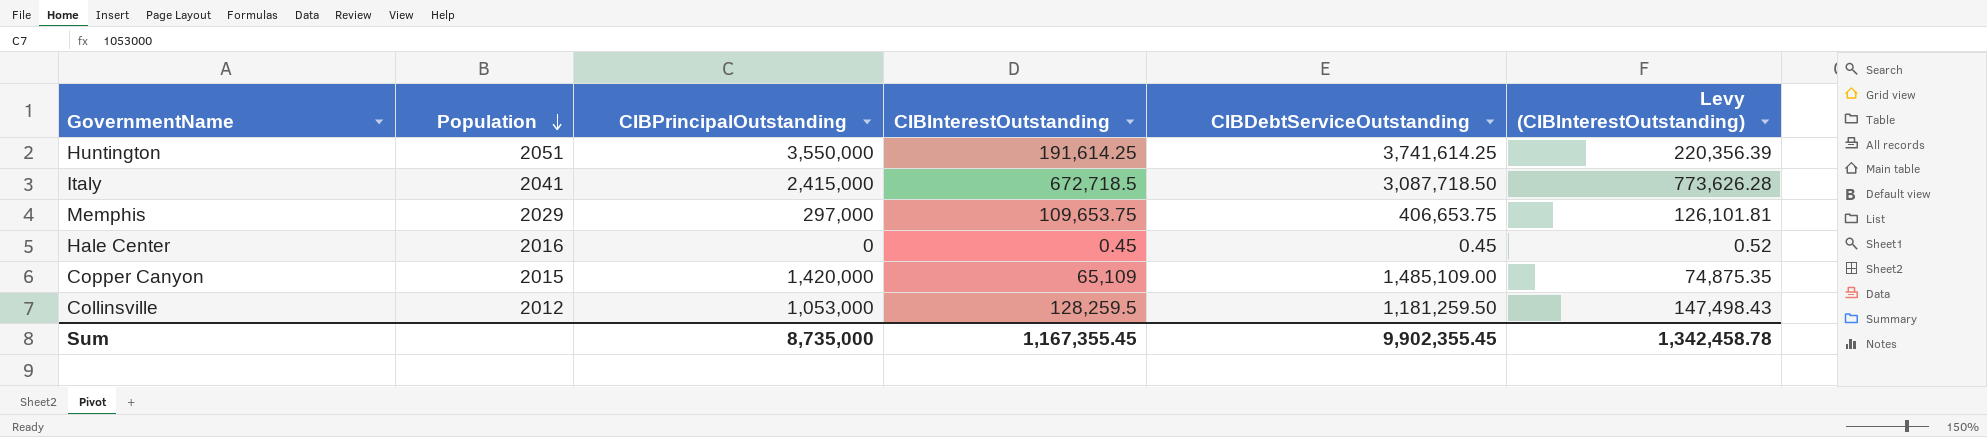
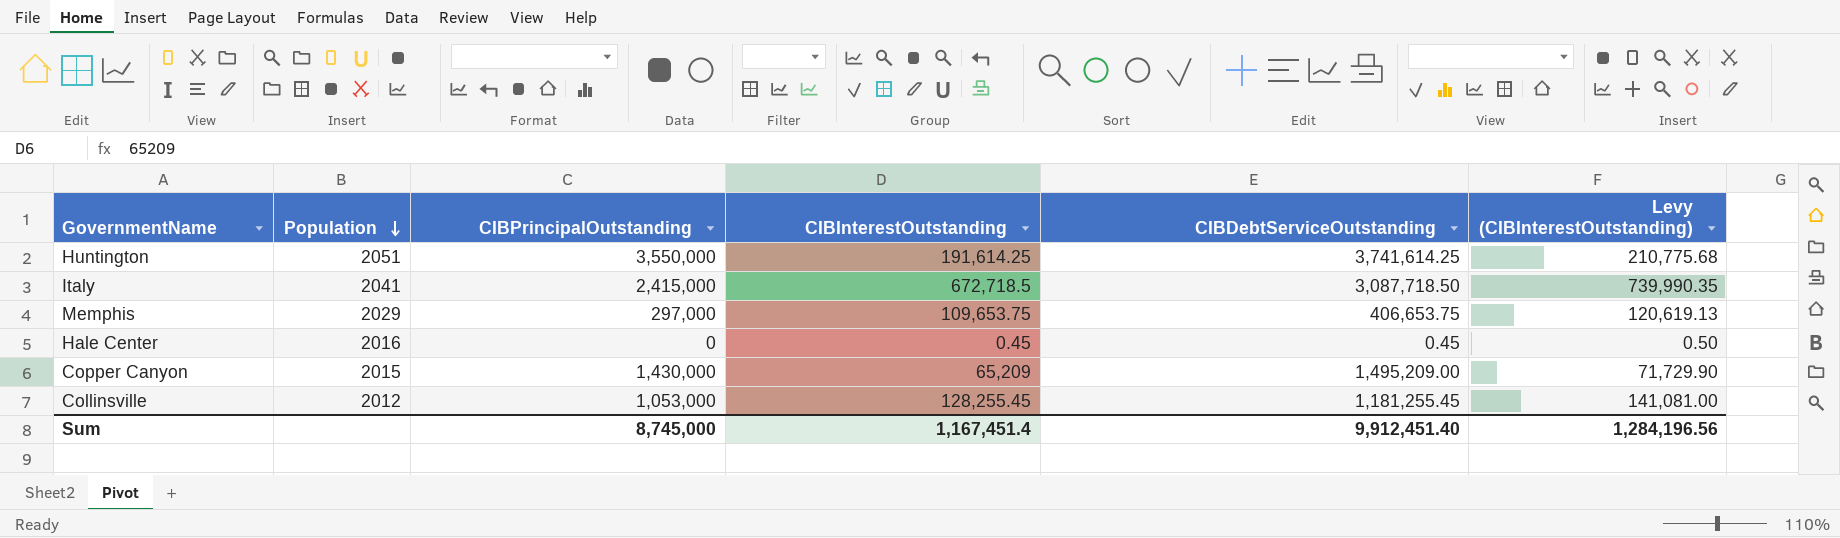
column Levy (CIBInterestOutstanding) | formula: [CIBInterestOutstanding] * 1.15 -> [CIBInterestOutstanding] * 1.1
Copper Canyon | CIBPrincipalOutstanding: 1,420,000 -> 1,430,000
Copper Canyon | CIBInterestOutstanding: 65,109 -> 65,209
Copper Canyon | CIBDebtServiceOutstanding: 1,485,109.00 -> 1,495,209.00
Collinsville | CIBInterestOutstanding: 128,259.5 -> 128,255.45
Collinsville | CIBDebtServiceOutstanding: 1,181,259.50 -> 1,181,255.45
Sum | CIBPrincipalOutstanding: 8,735,000 -> 8,745,000
Sum | CIBInterestOutstanding: 1,167,355.45 -> 1,167,451.4
Sum | CIBDebtServiceOutstanding: 9,902,355.45 -> 9,912,451.40
Sum | Levy (CIBInterestOutstanding): 1,342,458.78 -> 1,284,196.56

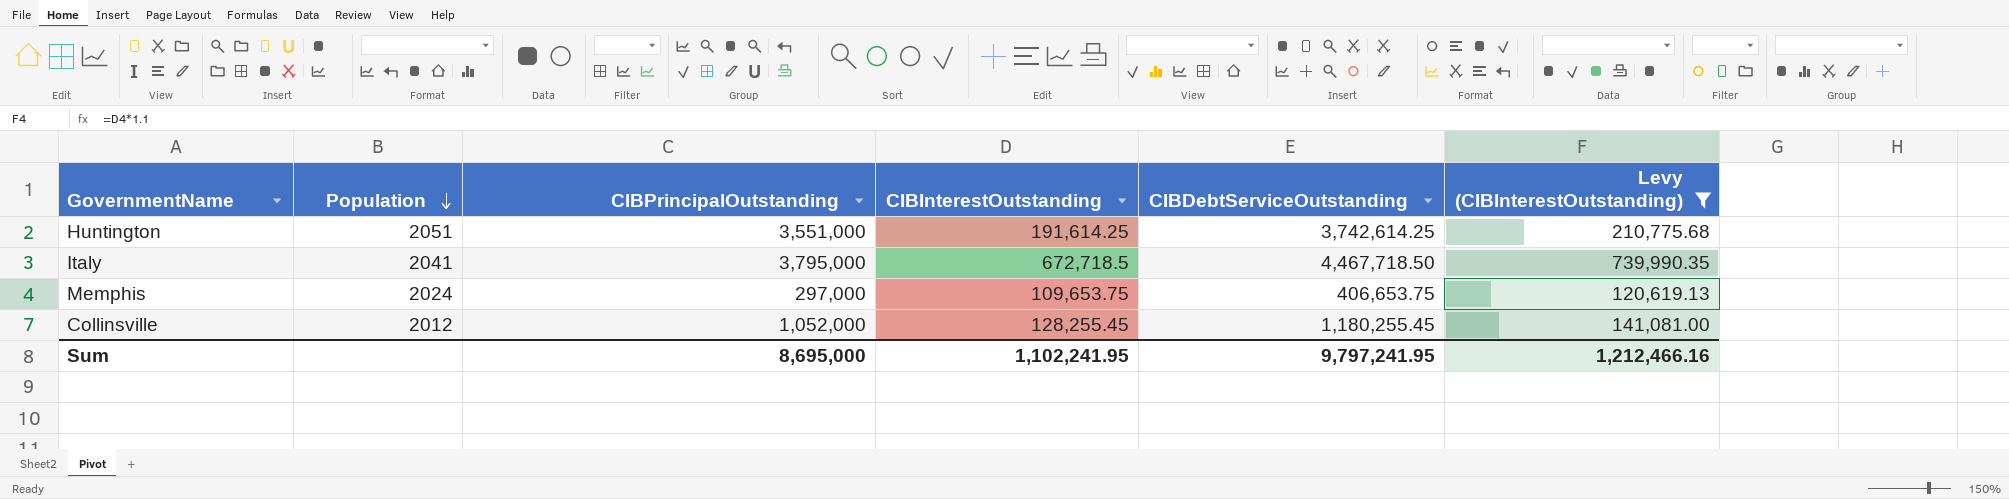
filter: none -> Levy (CIBInterestOutstanding) >= 120,619.13
Huntington | CIBPrincipalOutstanding: 3,550,000 -> 3,551,000
Huntington | CIBDebtServiceOutstanding: 3,741,614.25 -> 3,742,614.25
Italy | CIBPrincipalOutstanding: 2,415,000 -> 3,795,000
Italy | CIBDebtServiceOutstanding: 3,087,718.50 -> 4,467,718.50
Memphis | Population: 2029 -> 2024
Collinsville | CIBPrincipalOutstanding: 1,053,000 -> 1,052,000
Collinsville | CIBDebtServiceOutstanding: 1,181,255.45 -> 1,180,255.45
Sum | CIBPrincipalOutstanding: 8,745,000 -> 8,695,000
Sum | CIBInterestOutstanding: 1,167,451.4 -> 1,102,241.95
Sum | CIBDebtServiceOutstanding: 9,912,451.40 -> 9,797,241.95
Sum | Levy (CIBInterestOutstanding): 1,284,196.56 -> 1,212,466.16

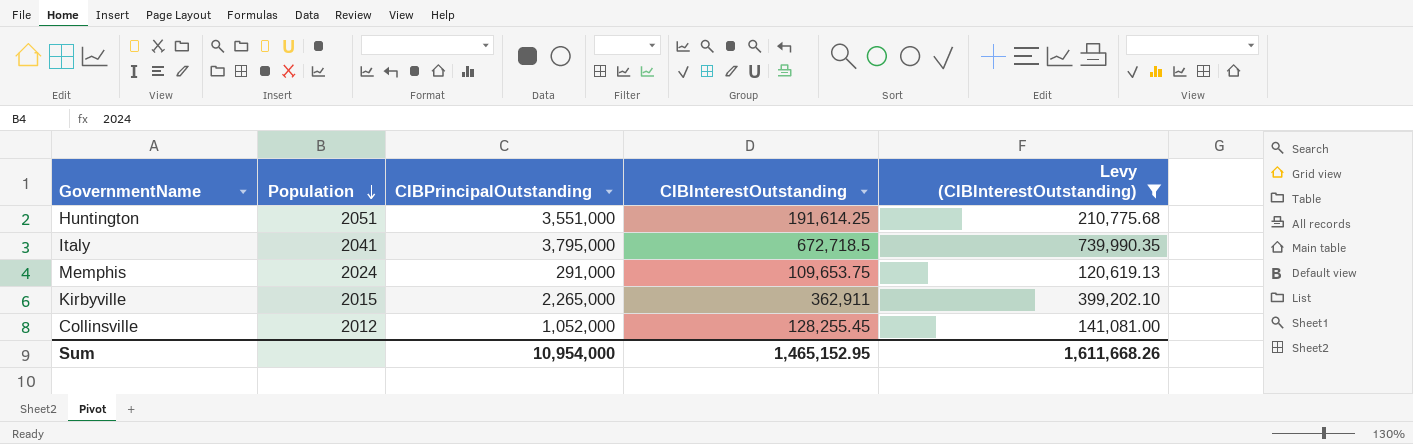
column CIBDebtServiceOutstanding | formula: [CIBPrincipalOutstanding] + [CIBInterestOutstanding] -> none
Memphis | CIBPrincipalOutstanding: 297,000 -> 291,000
row Kirbyville: none -> 2015 | 2,265,000 | 362,911 | 399,202.10
Sum | CIBPrincipalOutstanding: 8,695,000 -> 10,954,000
Sum | CIBInterestOutstanding: 1,102,241.95 -> 1,465,152.95
Sum | Levy (CIBInterestOutstanding): 1,212,466.16 -> 1,611,668.26

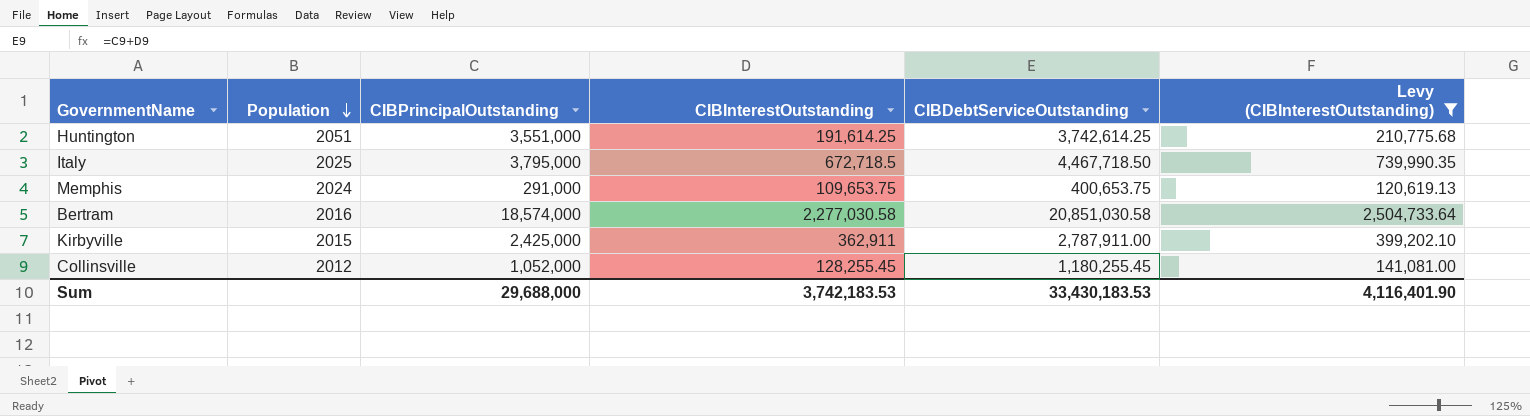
column CIBDebtServiceOutstanding | formula: none -> [CIBPrincipalOutstanding] + [CIBInterestOutstanding]
Italy | Population: 2041 -> 2025
row Bertram: none -> 2016 | 18,574,000 | 2,277,030.58 | 20,851,030.58 | 2,504,733.64
Kirbyville | CIBPrincipalOutstanding: 2,265,000 -> 2,425,000
Sum | CIBPrincipalOutstanding: 10,954,000 -> 29,688,000
Sum | CIBInterestOutstanding: 1,465,152.95 -> 3,742,183.53
Sum | Levy (CIBInterestOutstanding): 1,611,668.26 -> 4,116,401.90

